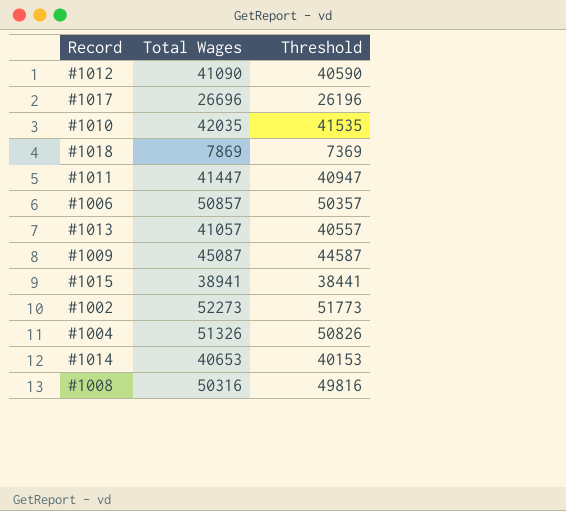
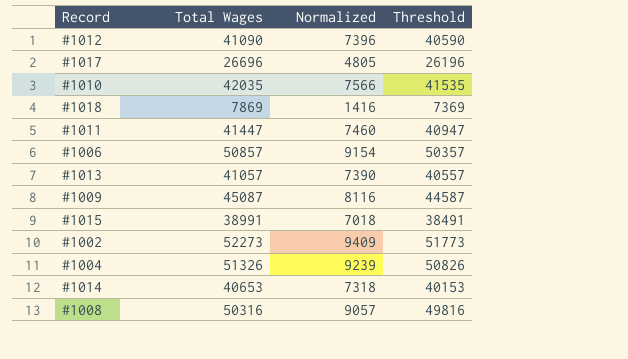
column Normalized | formula: none -> [Total Wages] * 0.18
#1015 | Total Wages: 38941 -> 38991
#1015 | Threshold: 38441 -> 38491

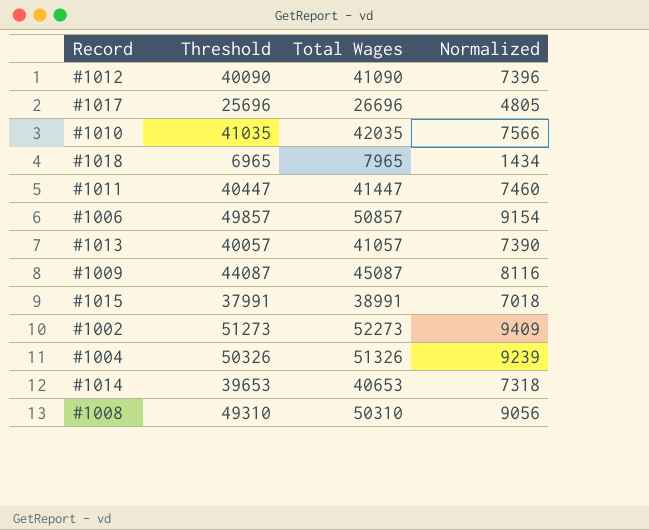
column Threshold | formula: [Total Wages] - 500 -> [Total Wages] - 1000
column Threshold | position: 4 -> 2
#1018 | Total Wages: 7869 -> 7965
#1018 | Normalized: 1416 -> 1434
#1008 | Total Wages: 50316 -> 50310
#1008 | Normalized: 9057 -> 9056

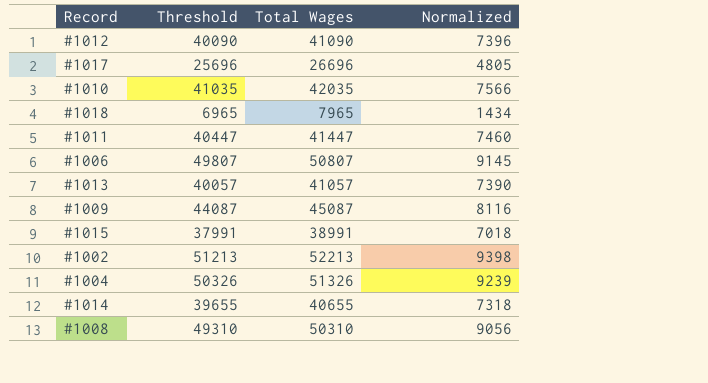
#1006 | Threshold: 49857 -> 49807
#1006 | Total Wages: 50857 -> 50807
#1006 | Normalized: 9154 -> 9145
#1002 | Threshold: 51273 -> 51213
#1002 | Total Wages: 52273 -> 52213
#1002 | Normalized: 9409 -> 9398
#1014 | Threshold: 39653 -> 39655
#1014 | Total Wages: 40653 -> 40655

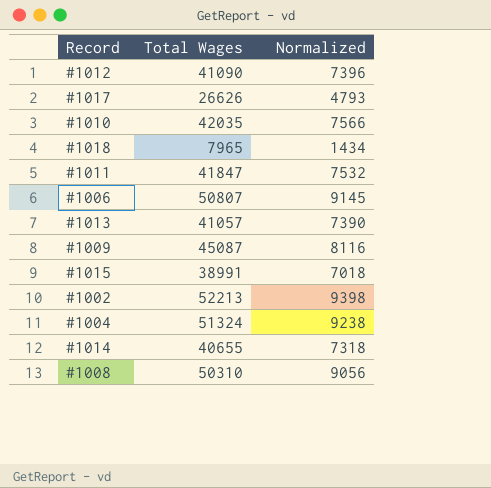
column Threshold | formula: [Total Wages] - 1000 -> none
#1017 | Total Wages: 26696 -> 26626
#1017 | Normalized: 4805 -> 4793
#1011 | Total Wages: 41447 -> 41847
#1011 | Normalized: 7460 -> 7532
#1004 | Total Wages: 51326 -> 51324
#1004 | Normalized: 9239 -> 9238

